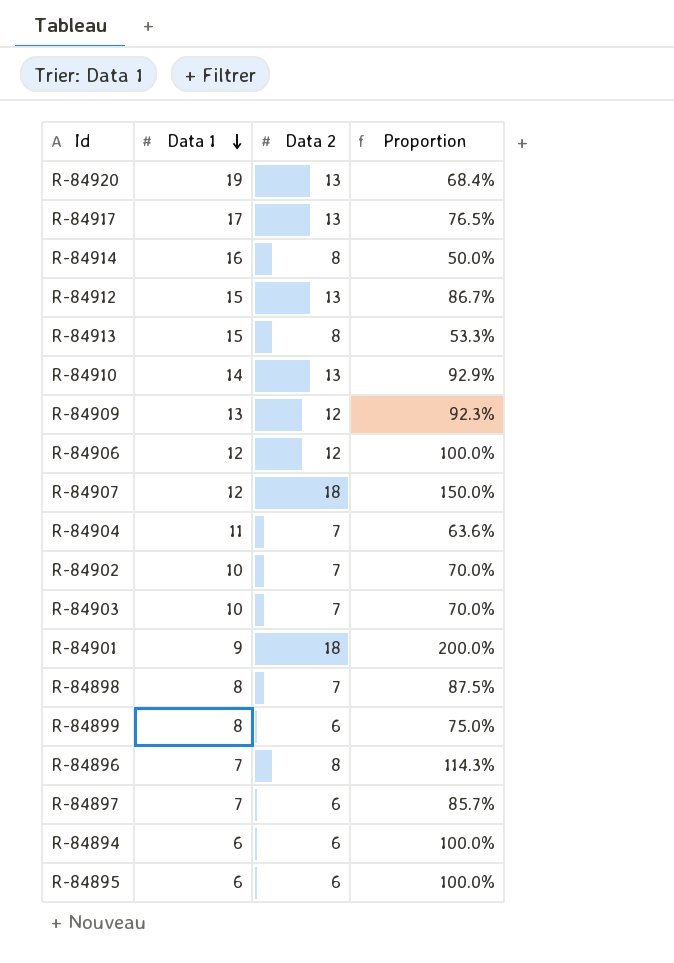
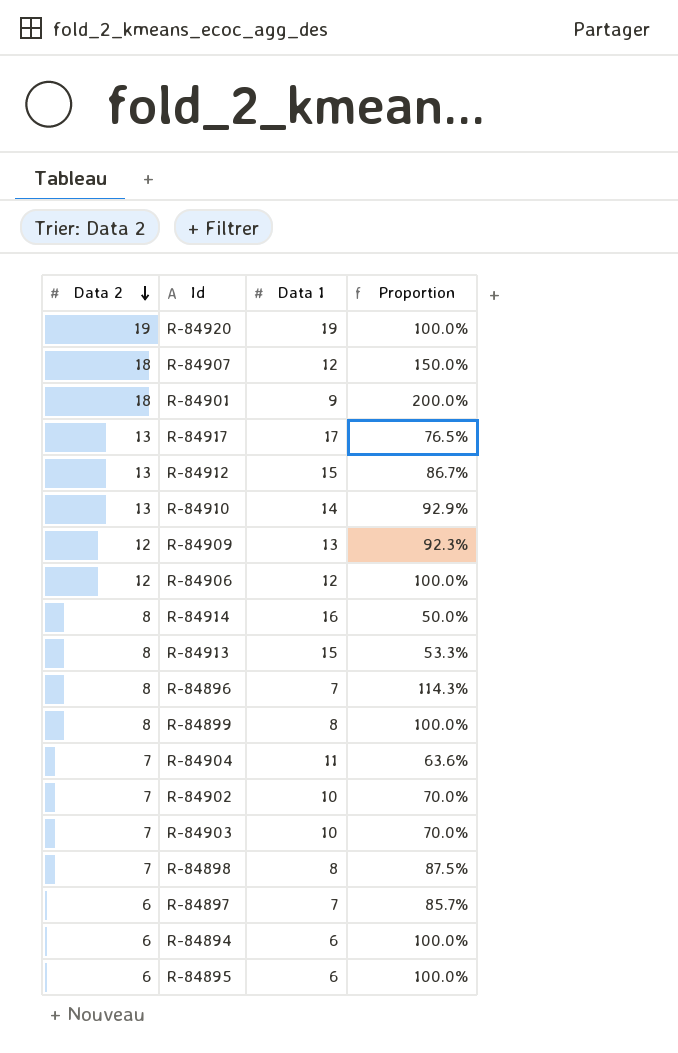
row order: Data 1 descending -> Data 2 descending
column Data 2 | position: 3 -> 1
R-84920 | Data 2: 13 -> 19
R-84920 | Proportion: 68.4% -> 100.0%
R-84899 | Data 2: 6 -> 8
R-84899 | Proportion: 75.0% -> 100.0%

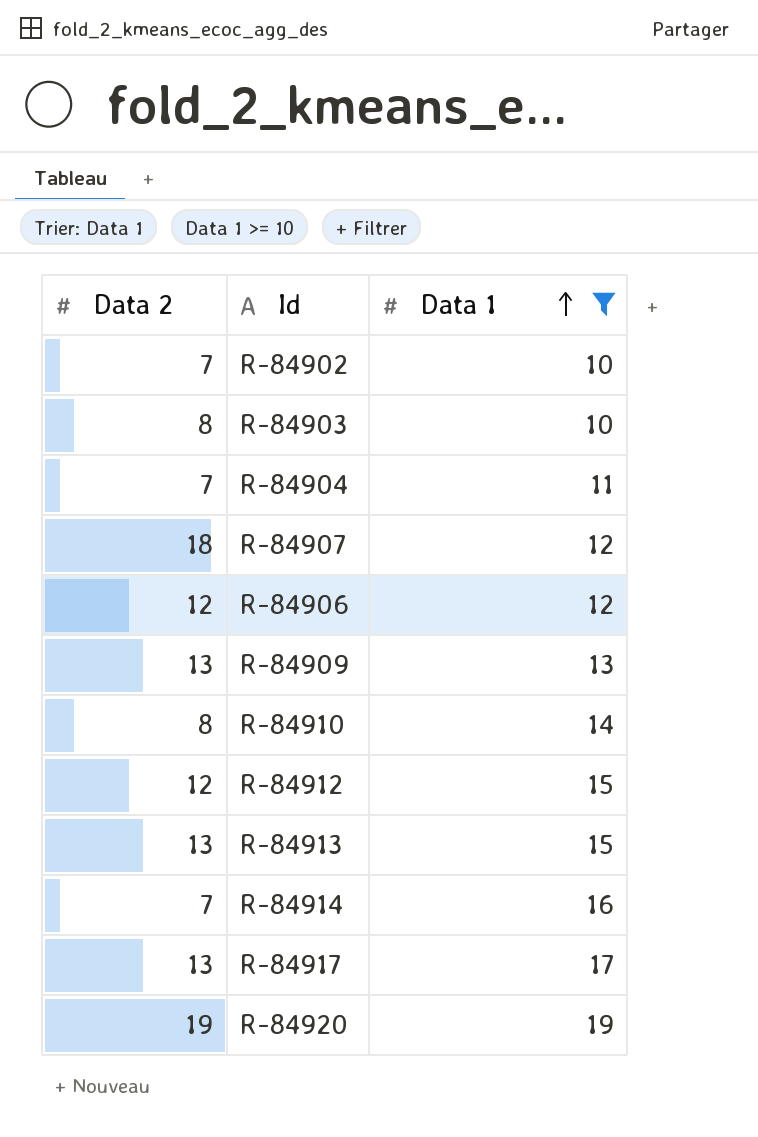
filter: none -> Data 1 >= 10
row order: Data 2 descending -> Data 1 ascending
column Proportion | formula: [Data 2] / [Data 1] -> none
R-84903 | Data 2: 7 -> 8
R-84909 | Data 2: 12 -> 13
R-84910 | Data 2: 13 -> 8
R-84912 | Data 2: 13 -> 12
R-84913 | Data 2: 8 -> 13
R-84914 | Data 2: 8 -> 7

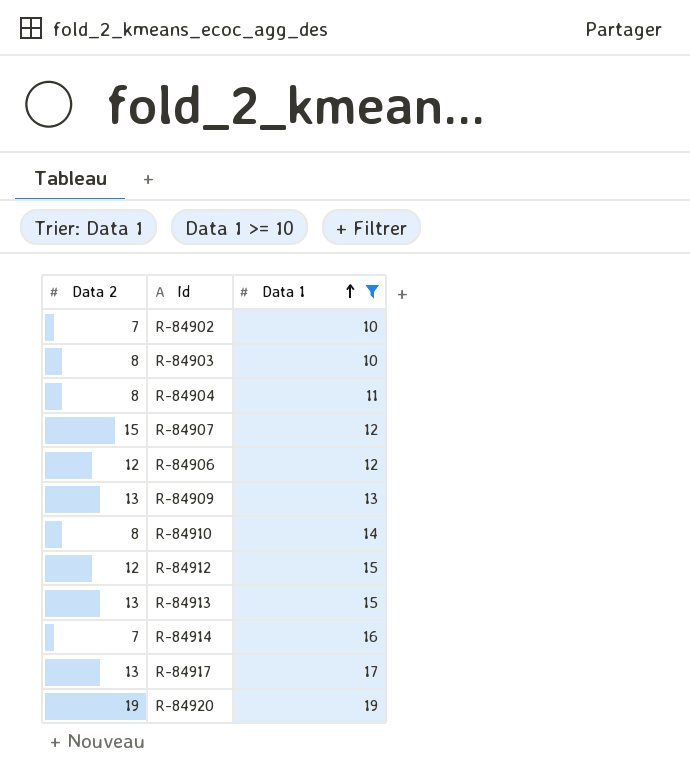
R-84904 | Data 2: 7 -> 8
R-84907 | Data 2: 18 -> 15

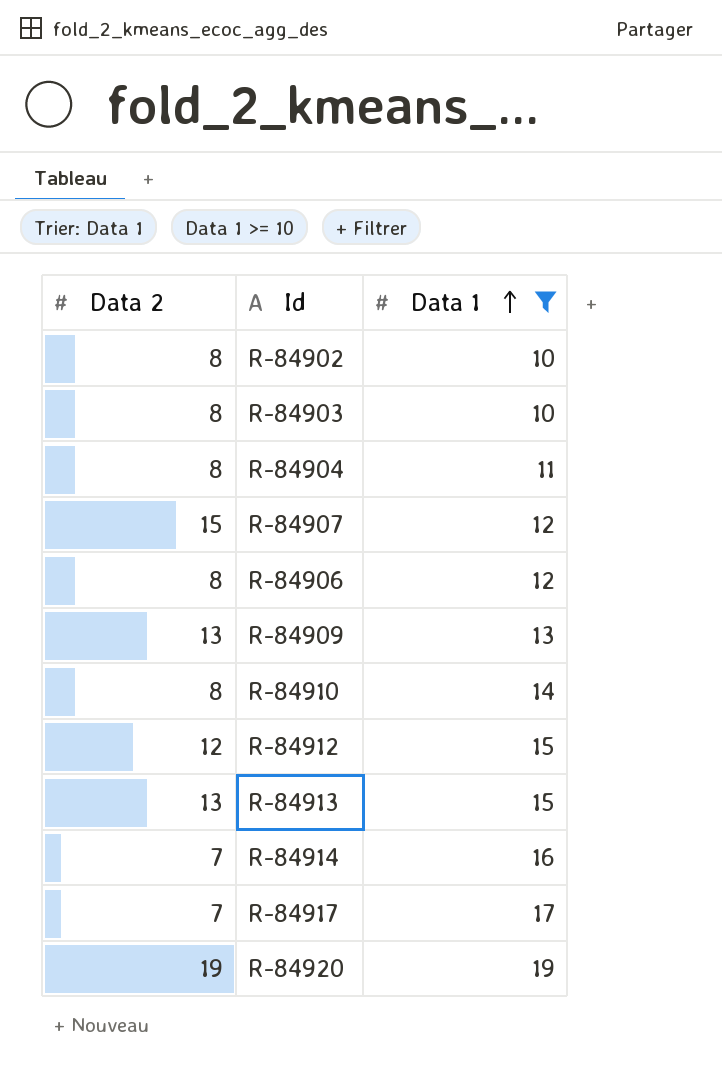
R-84902 | Data 2: 7 -> 8
R-84906 | Data 2: 12 -> 8
R-84917 | Data 2: 13 -> 7

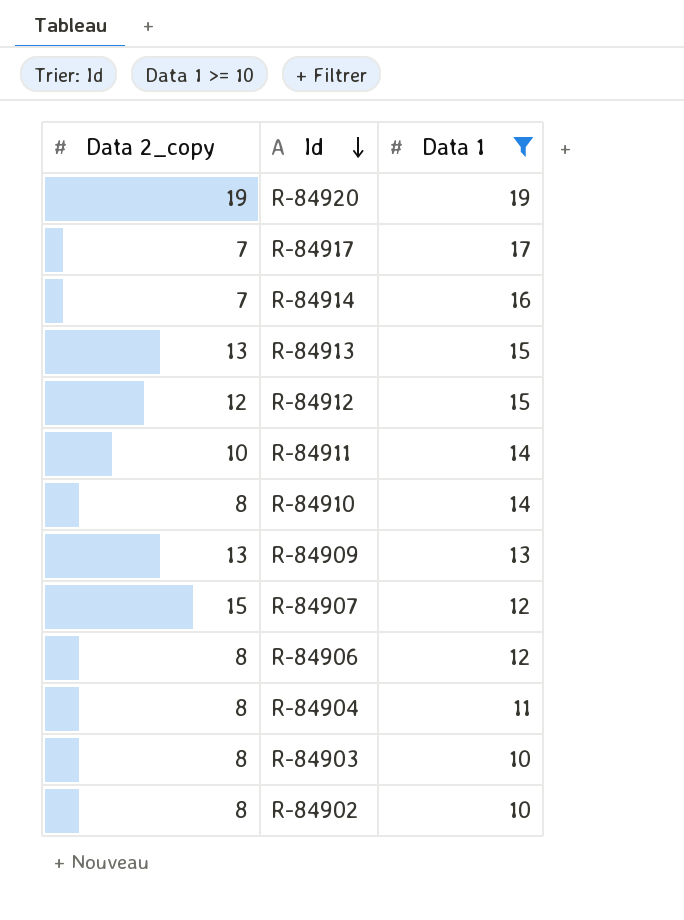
row order: Data 1 ascending -> Id descending
column name: Data 2 -> Data 2_copy
row R-84911: none -> 10 | 14

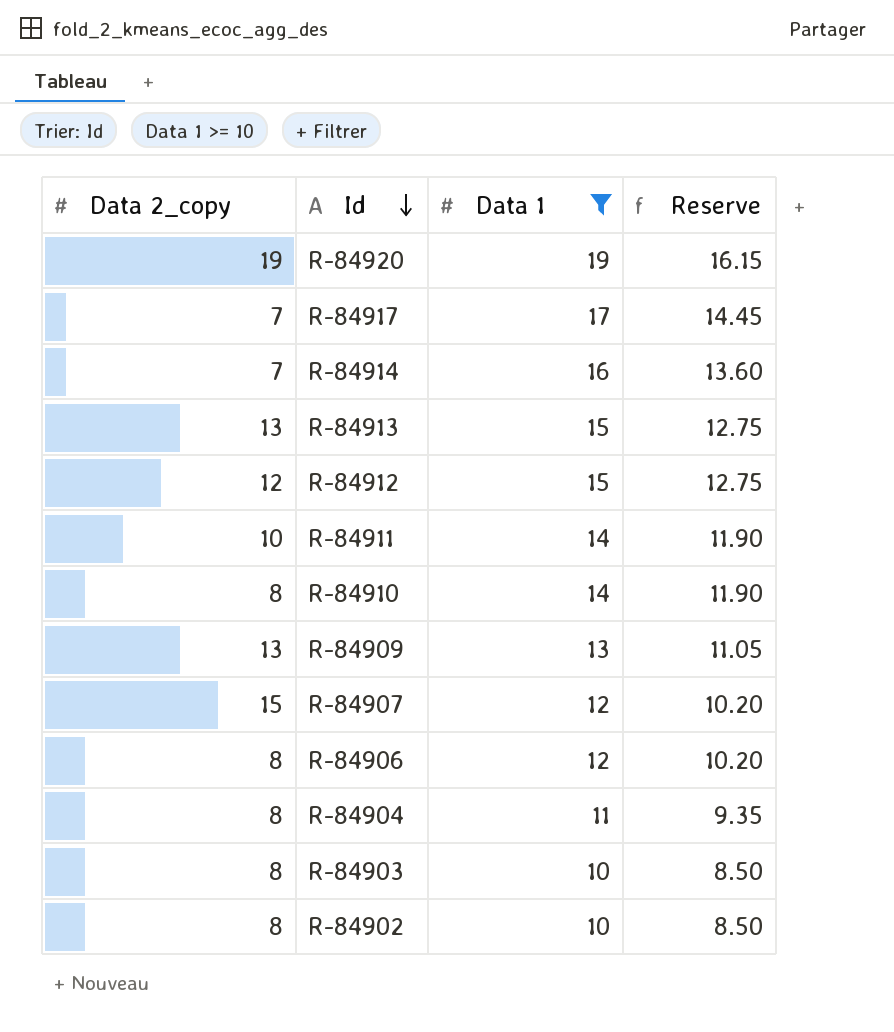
column Reserve | formula: none -> [Data 1] * 0.85

